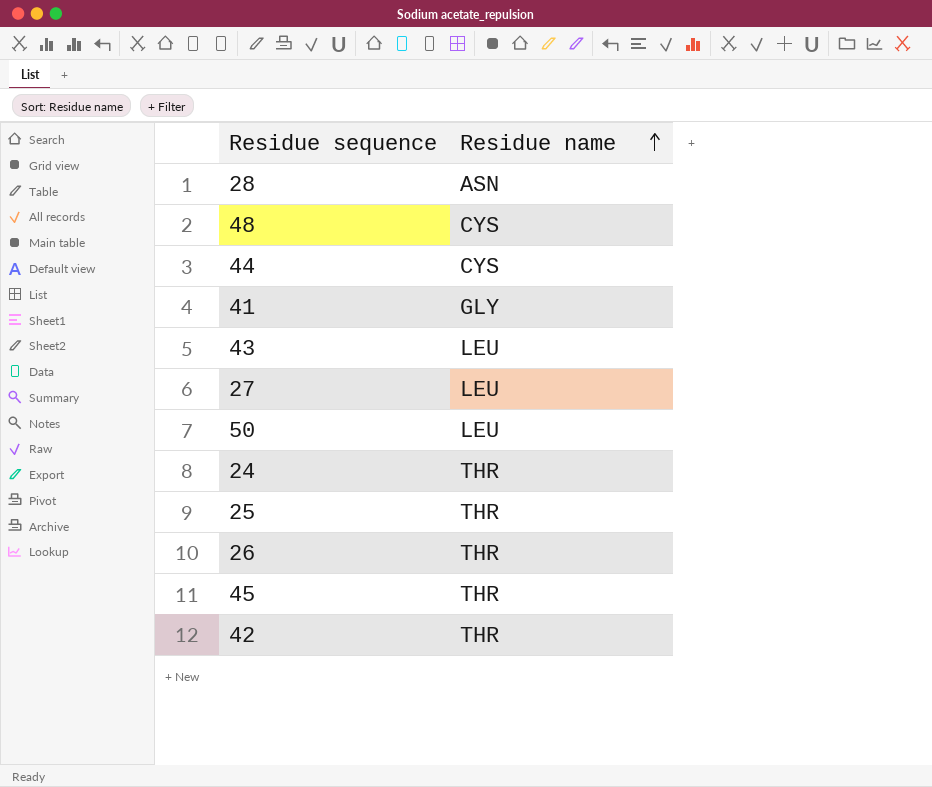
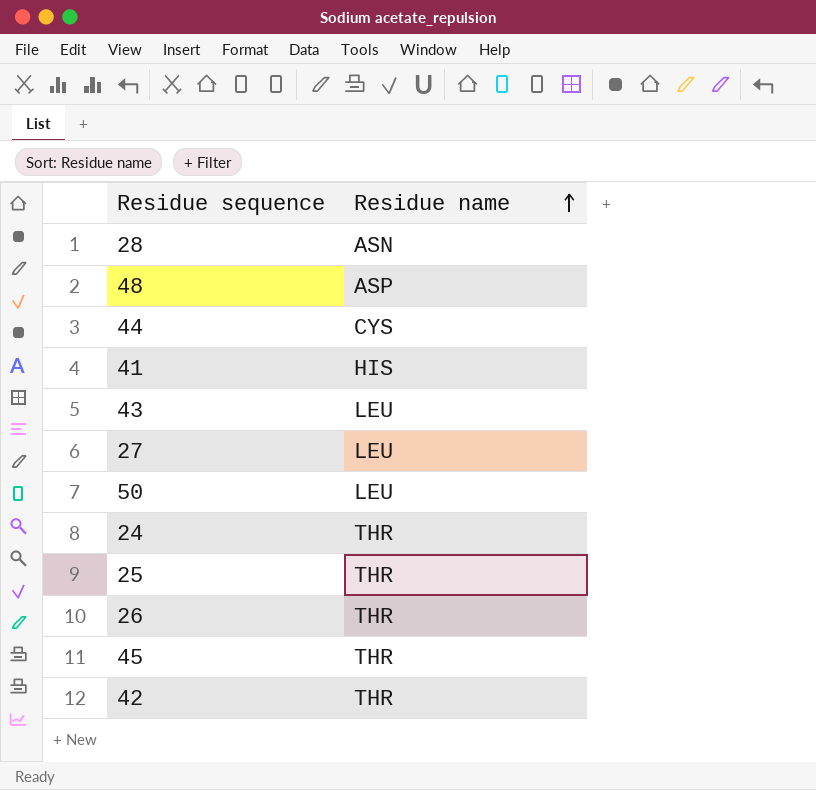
48 | Residue name: CYS -> ASP
41 | Residue name: GLY -> HIS

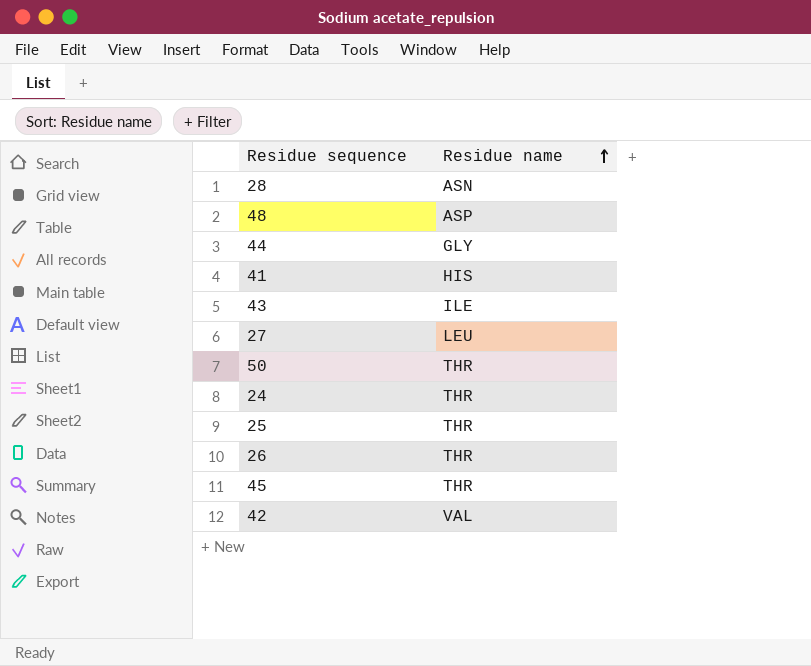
44 | Residue name: CYS -> GLY
43 | Residue name: LEU -> ILE
50 | Residue name: LEU -> THR
42 | Residue name: THR -> VAL

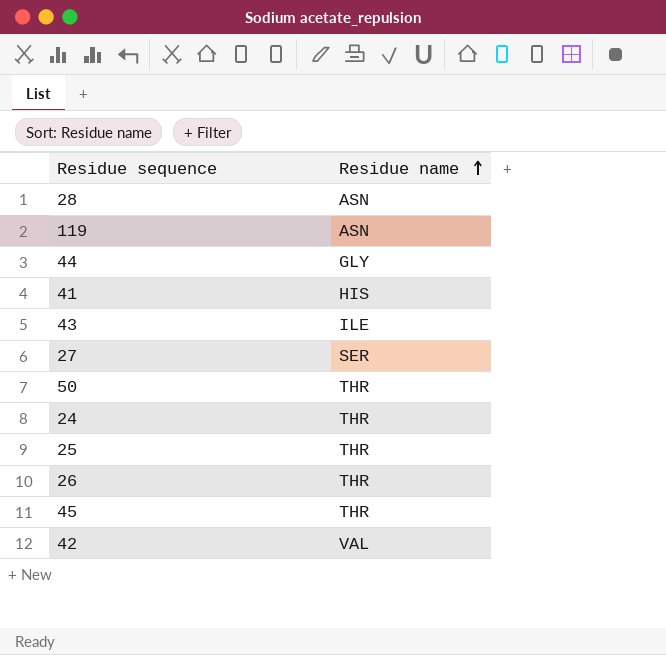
row 48: ASP -> none
row 119: none -> ASN
27 | Residue name: LEU -> SER

